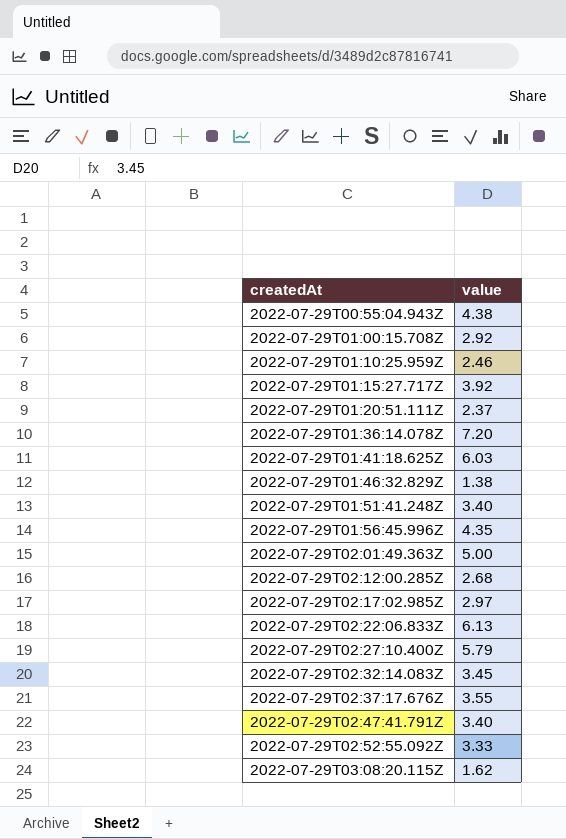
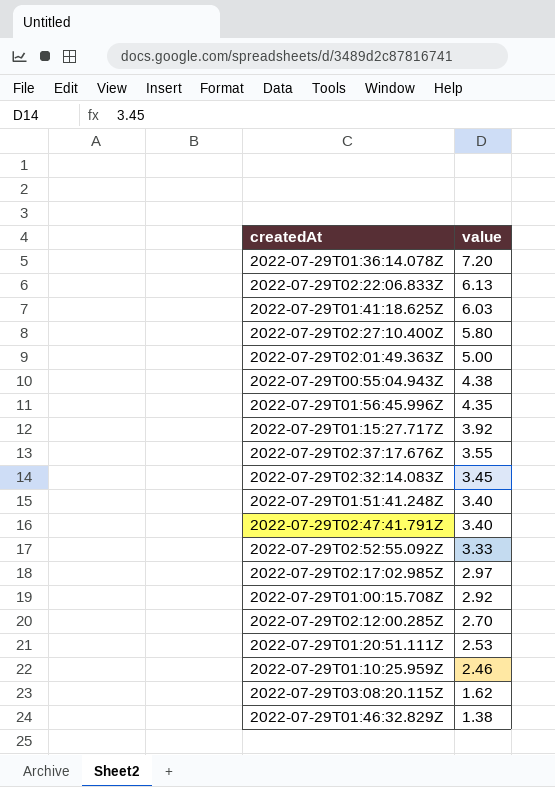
row order: createdAt ascending -> value descending
2022-07-29T02:27:10.400Z | value: 5.79 -> 5.80
2022-07-29T02:12:00.285Z | value: 2.68 -> 2.70
2022-07-29T01:20:51.111Z | value: 2.37 -> 2.53

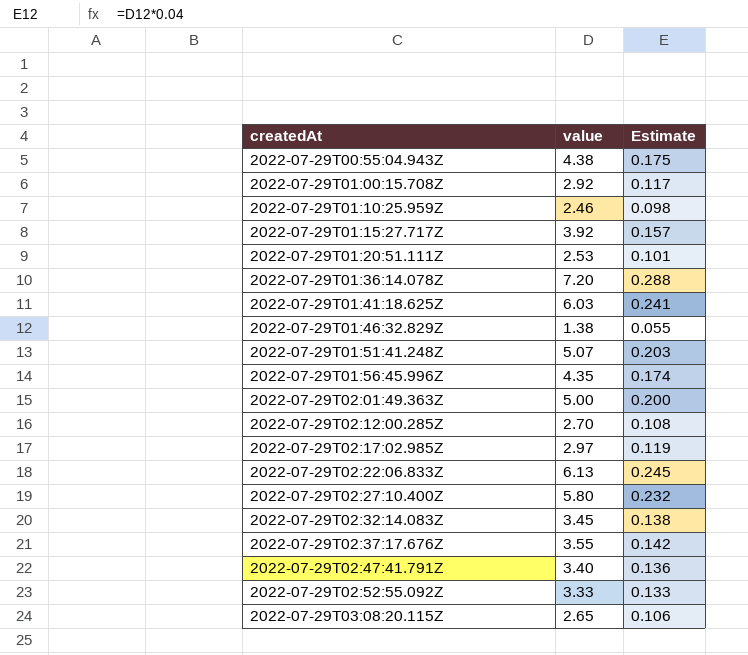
row order: value descending -> createdAt ascending
column Estimate | formula: none -> [value] * 0.04
2022-07-29T01:51:41.248Z | value: 3.40 -> 5.07
2022-07-29T03:08:20.115Z | value: 1.62 -> 2.65

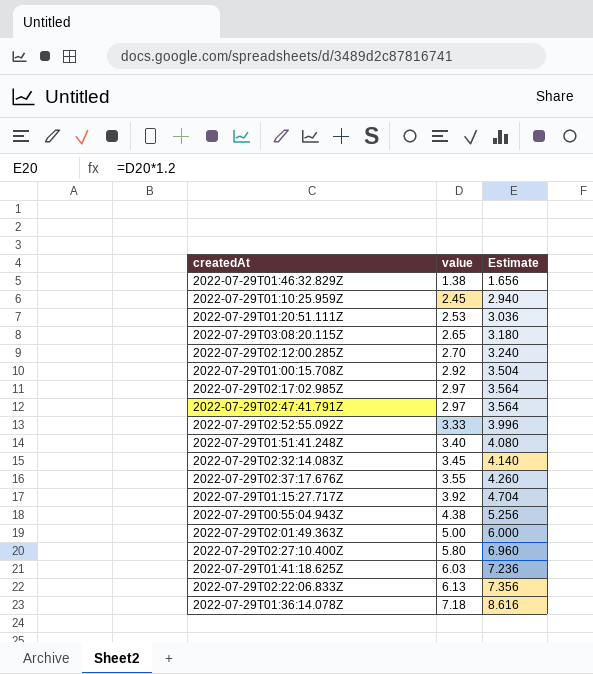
row order: createdAt ascending -> value ascending
column Estimate | formula: [value] * 0.04 -> [value] * 1.2
row 2022-07-29T01:56:45.996Z: 4.35 | 0.174 -> none
2022-07-29T01:10:25.959Z | value: 2.46 -> 2.45
2022-07-29T02:47:41.791Z | value: 3.40 -> 2.97
2022-07-29T01:51:41.248Z | value: 5.07 -> 3.40
2022-07-29T01:36:14.078Z | value: 7.20 -> 7.18

